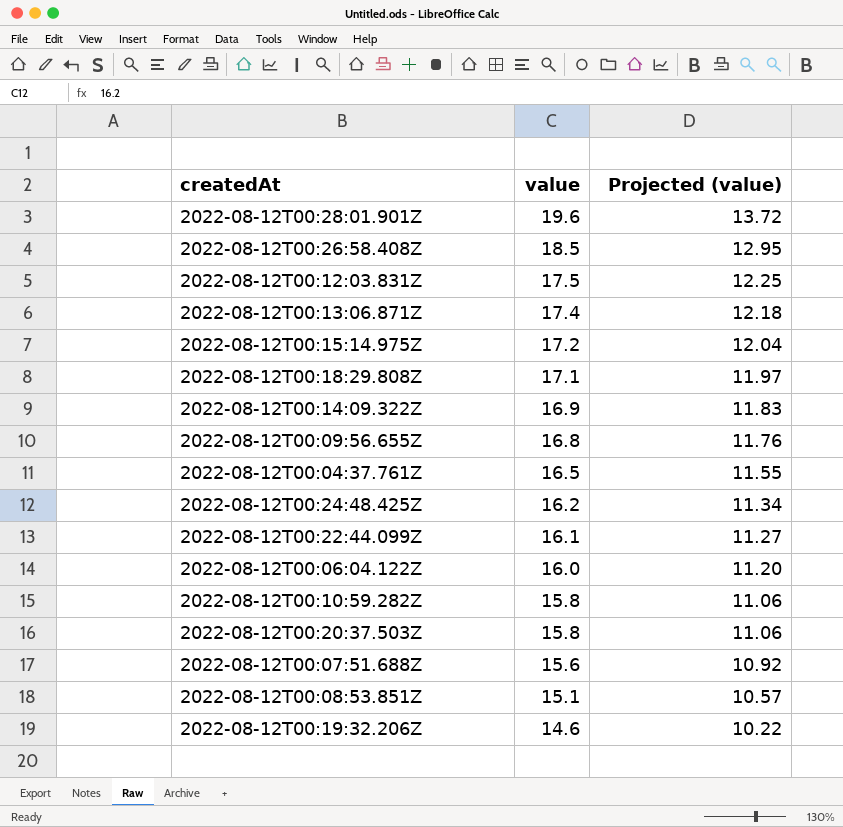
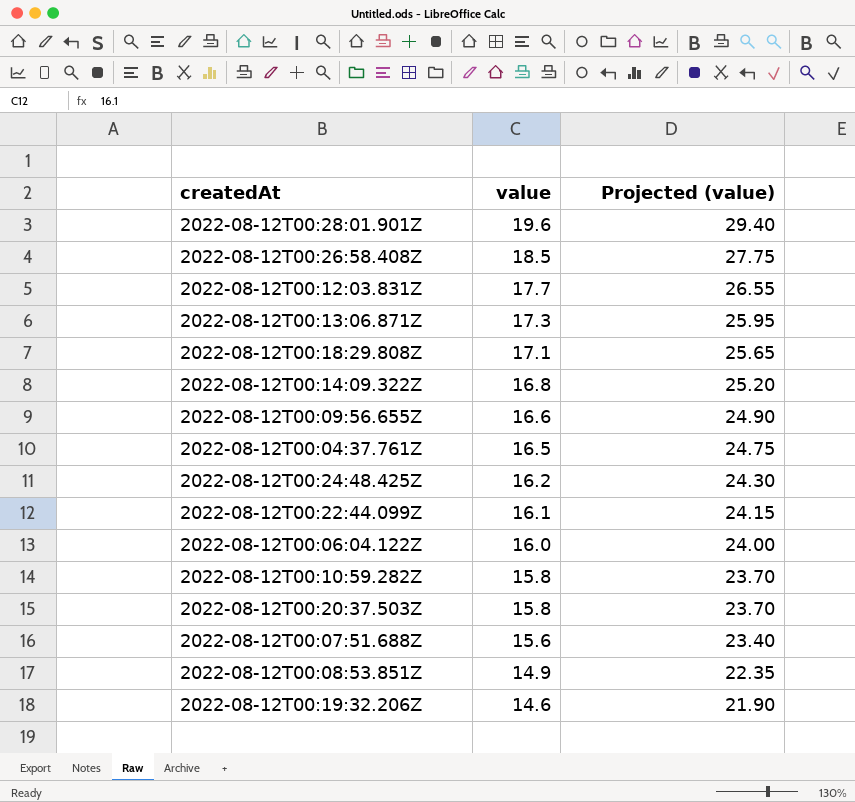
column Projected (value) | formula: [value] * 0.7 -> [value] * 1.5
row 2022-08-12T00:15:14.975Z: 17.2 | 12.04 -> none
2022-08-12T00:12:03.831Z | value: 17.5 -> 17.7
2022-08-12T00:13:06.871Z | value: 17.4 -> 17.3
2022-08-12T00:14:09.322Z | value: 16.9 -> 16.8
2022-08-12T00:09:56.655Z | value: 16.8 -> 16.6
2022-08-12T00:08:53.851Z | value: 15.1 -> 14.9

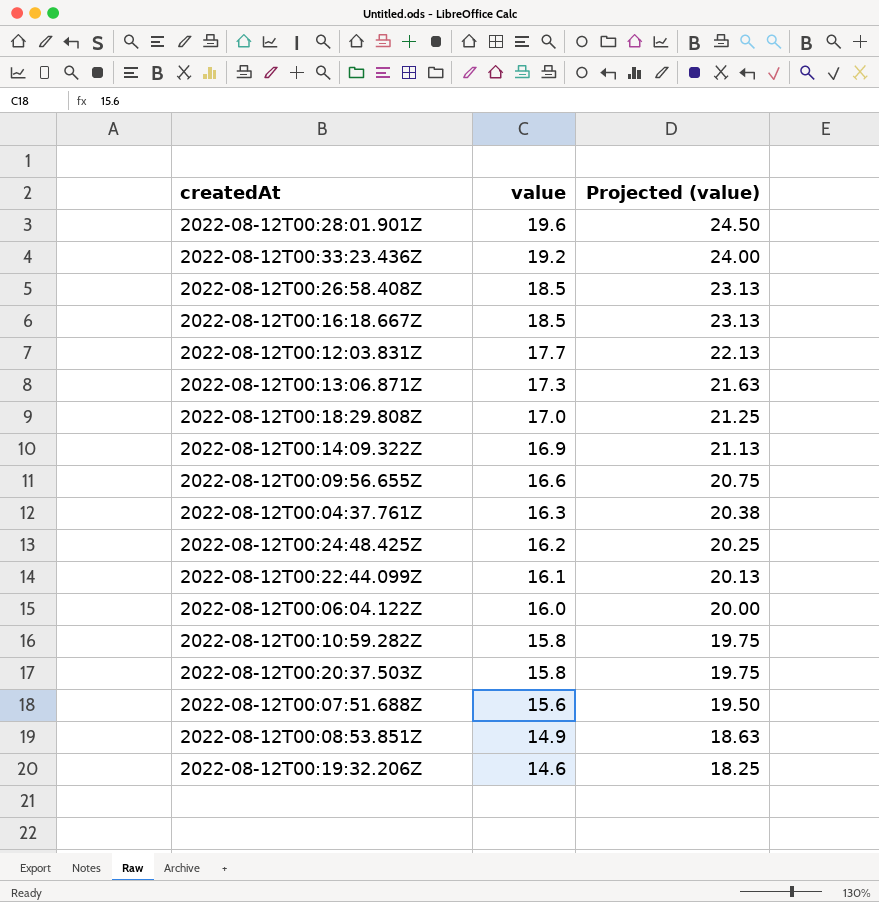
column Projected (value) | formula: [value] * 1.5 -> [value] * 1.25
row 2022-08-12T00:33:23.436Z: none -> 19.2 | 24.00
row 2022-08-12T00:16:18.667Z: none -> 18.5 | 23.13
2022-08-12T00:18:29.808Z | value: 17.1 -> 17.0
2022-08-12T00:14:09.322Z | value: 16.8 -> 16.9
2022-08-12T00:04:37.761Z | value: 16.5 -> 16.3

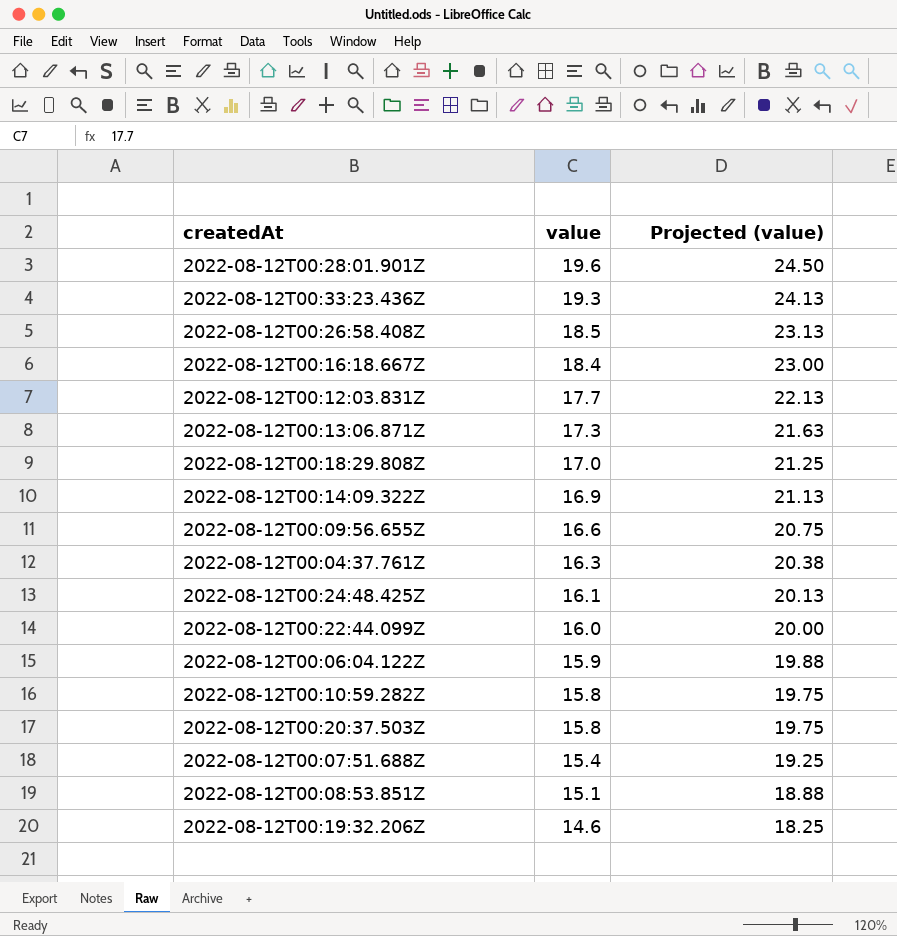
2022-08-12T00:33:23.436Z | value: 19.2 -> 19.3
2022-08-12T00:33:23.436Z | Projected (value): 24.00 -> 24.13
2022-08-12T00:16:18.667Z | value: 18.5 -> 18.4
2022-08-12T00:16:18.667Z | Projected (value): 23.13 -> 23.00
2022-08-12T00:24:48.425Z | value: 16.2 -> 16.1
2022-08-12T00:24:48.425Z | Projected (value): 20.25 -> 20.13
2022-08-12T00:22:44.099Z | value: 16.1 -> 16.0
2022-08-12T00:22:44.099Z | Projected (value): 20.13 -> 20.00
2022-08-12T00:06:04.122Z | value: 16.0 -> 15.9
2022-08-12T00:06:04.122Z | Projected (value): 20.00 -> 19.88
2022-08-12T00:07:51.688Z | value: 15.6 -> 15.4
2022-08-12T00:07:51.688Z | Projected (value): 19.50 -> 19.25
2022-08-12T00:08:53.851Z | value: 14.9 -> 15.1
2022-08-12T00:08:53.851Z | Projected (value): 18.63 -> 18.88

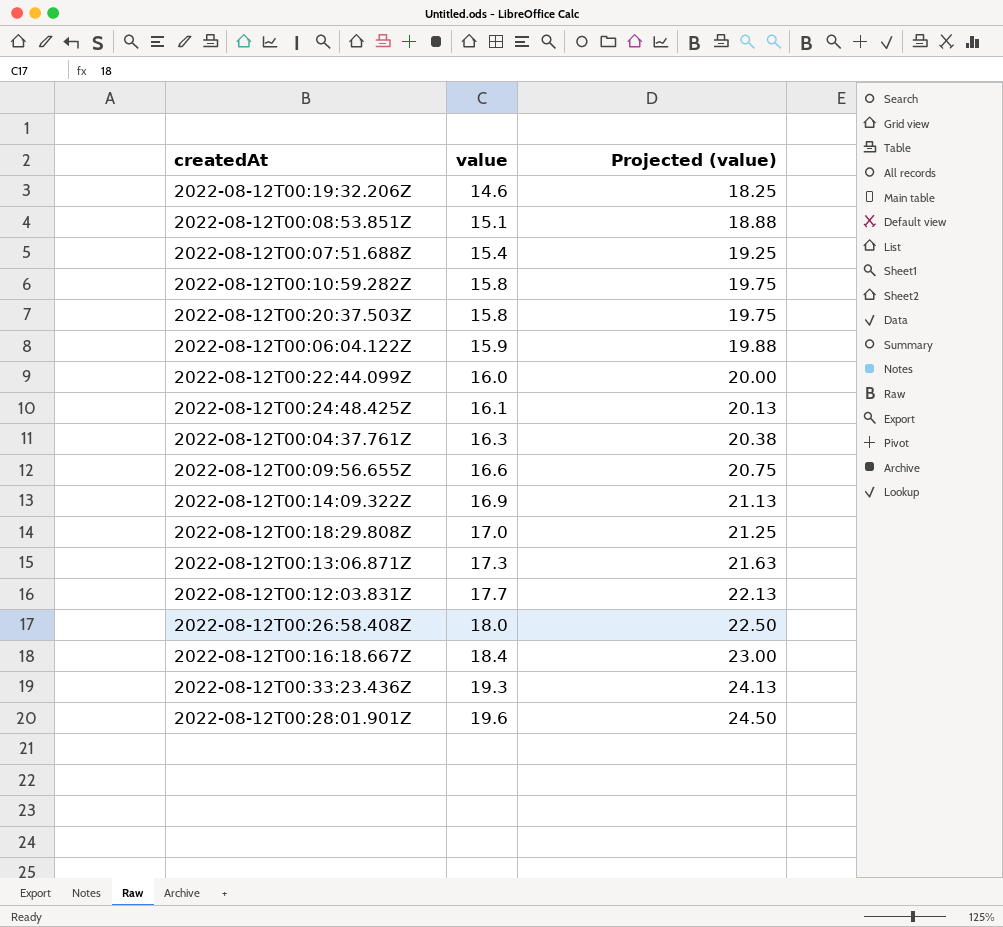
row order: value descending -> value ascending
2022-08-12T00:26:58.408Z | value: 18.5 -> 18.0
2022-08-12T00:26:58.408Z | Projected (value): 23.13 -> 22.50

